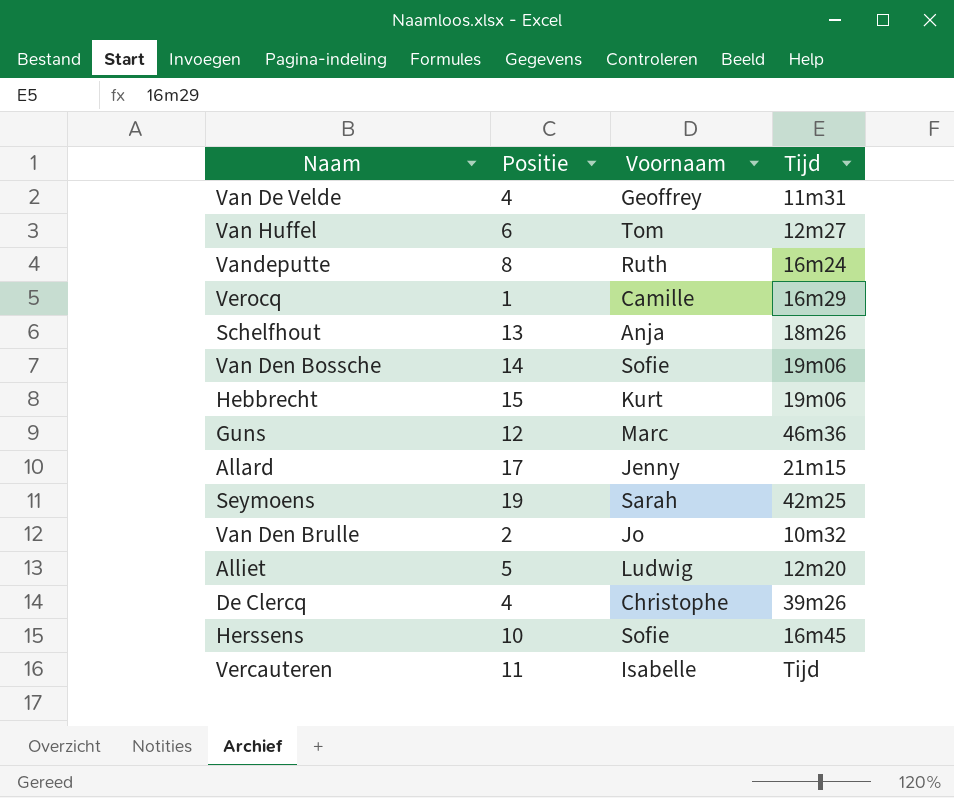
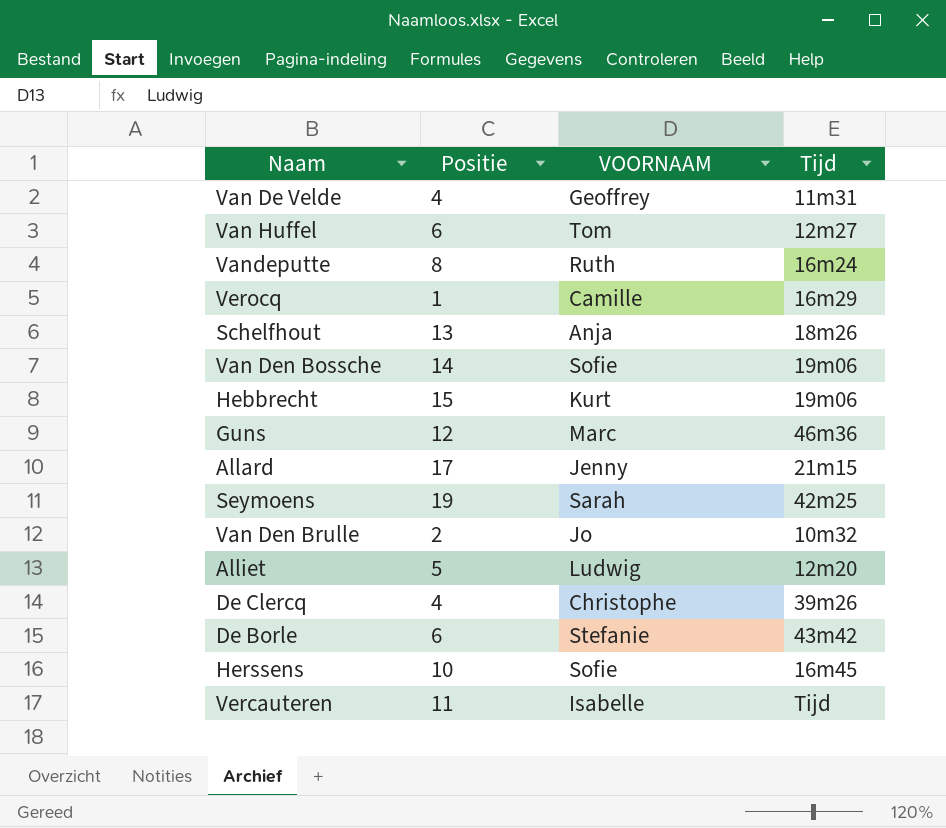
column name: Voornaam -> VOORNAAM
row De Borle: none -> 6 | Stefanie | 43m42

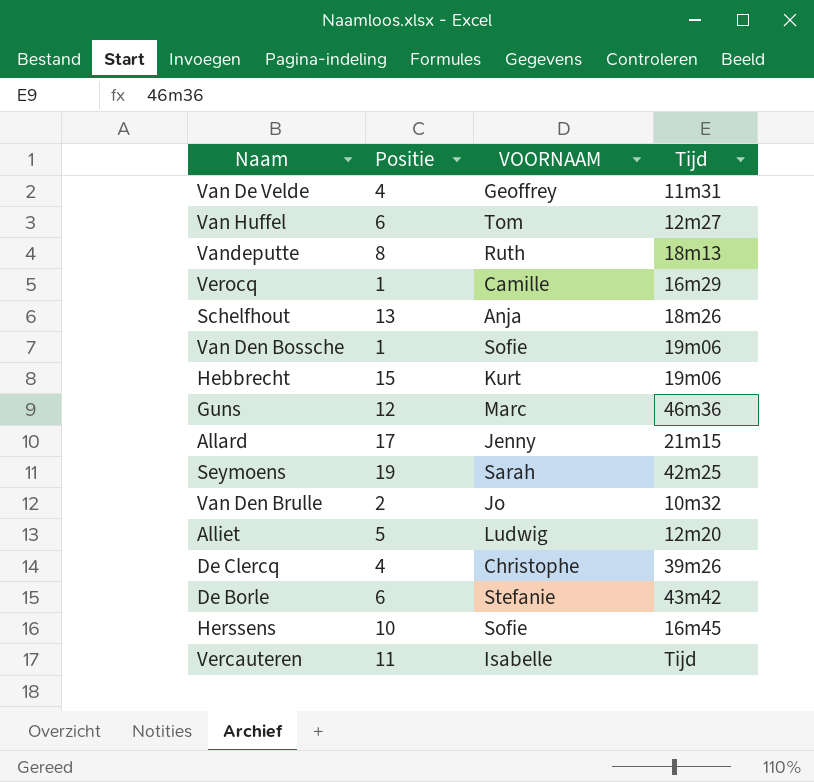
Vandeputte | Tijd: 16m24 -> 18m13
Van Den Bossche | Positie: 14 -> 1

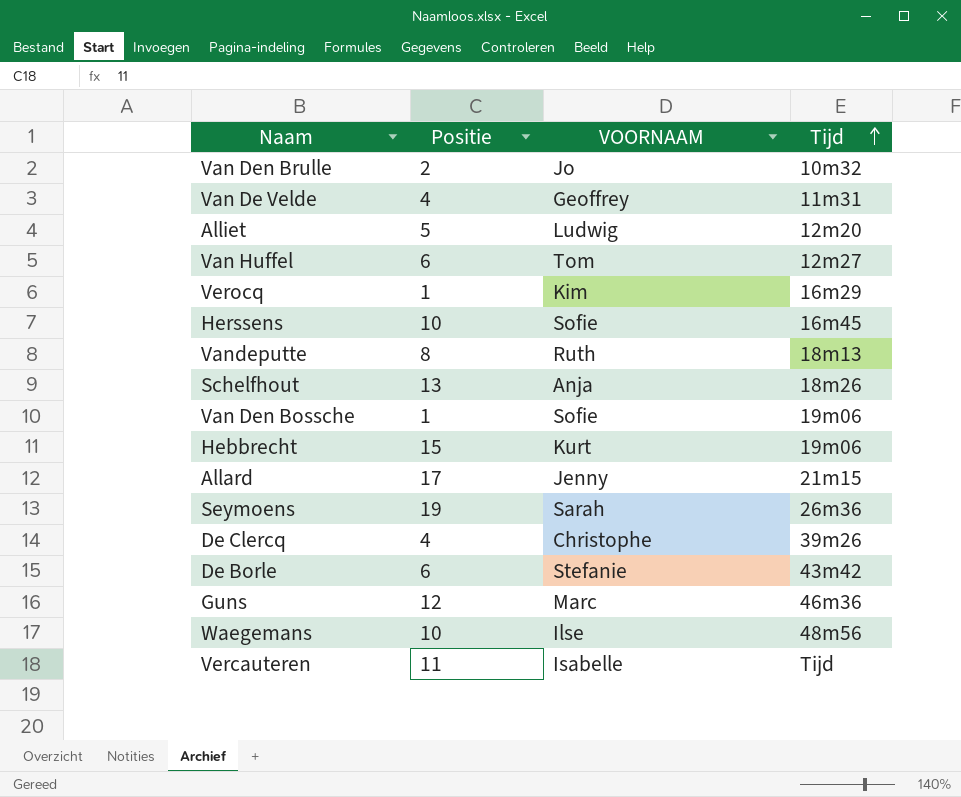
row order: none -> Tijd ascending
Verocq | VOORNAAM: Camille -> Kim
Seymoens | Tijd: 42m25 -> 26m36
row Waegemans: none -> 10 | Ilse | 48m56

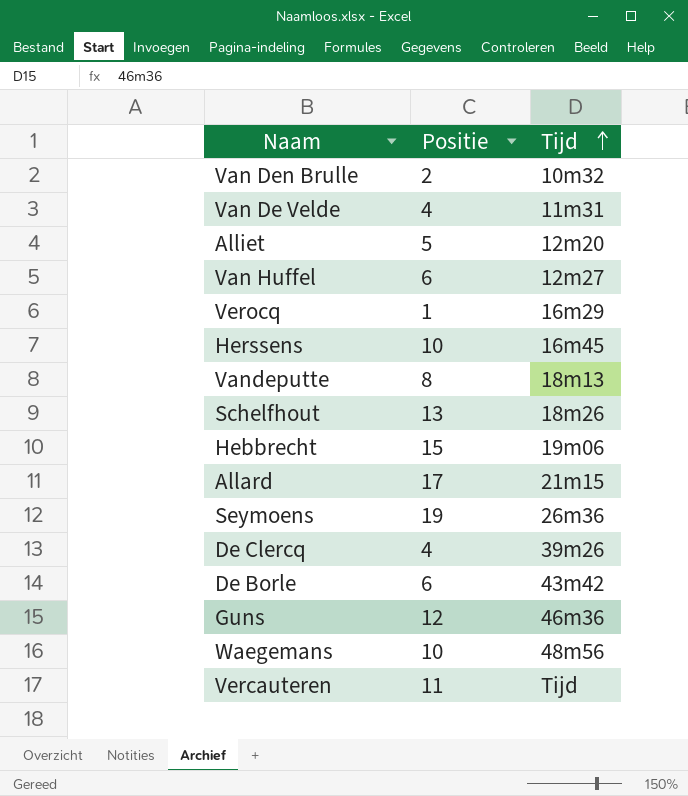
column VOORNAAM | position: 3 -> none
row Van Den Bossche: 1 | Sofie | 19m06 -> none

